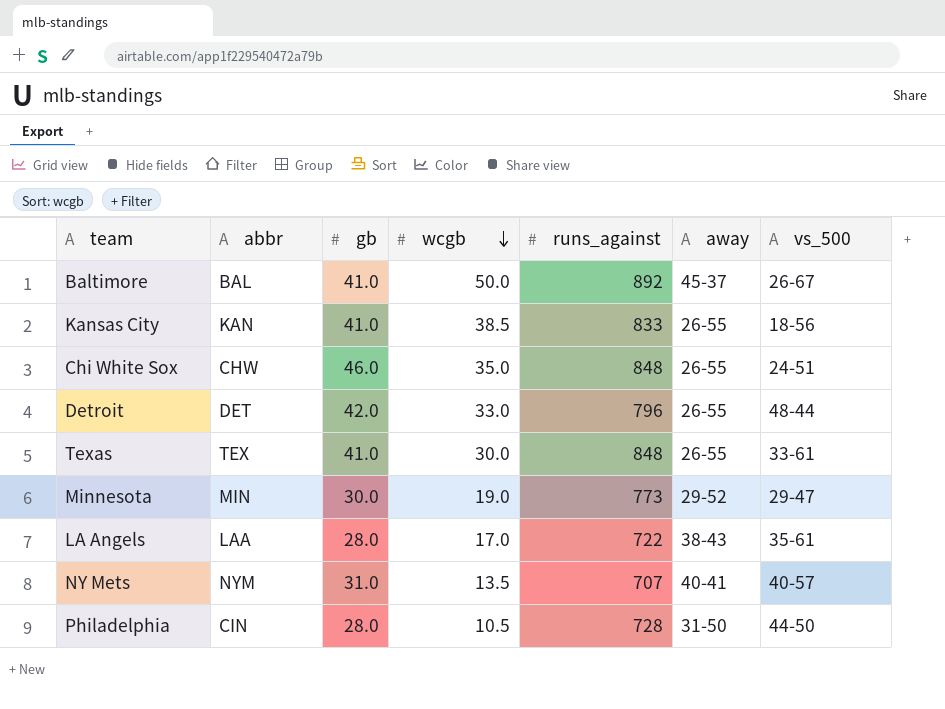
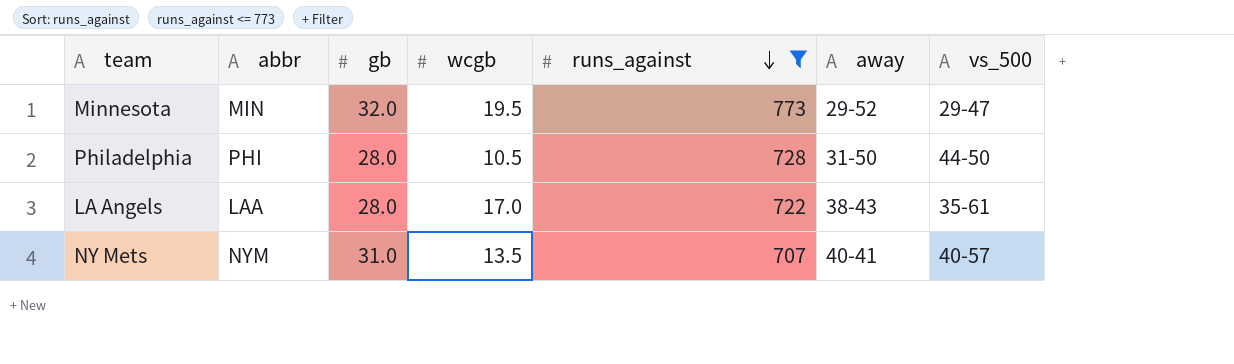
filter: none -> runs_against <= 773
row order: wcgb descending -> runs_against descending
Minnesota | gb: 30.0 -> 32.0
Minnesota | wcgb: 19.0 -> 19.5
Philadelphia | abbr: CIN -> PHI

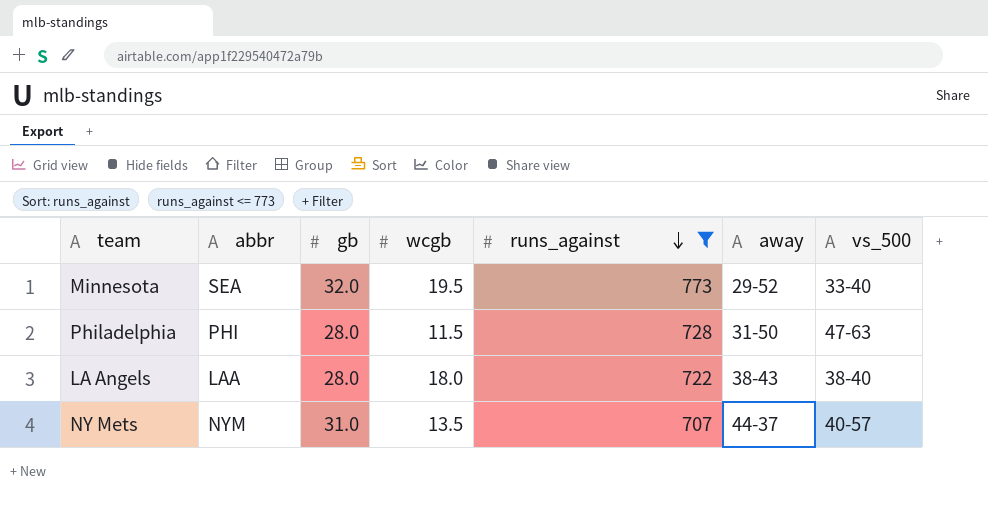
Minnesota | abbr: MIN -> SEA
Minnesota | vs_500: 29-47 -> 33-40
Philadelphia | wcgb: 10.5 -> 11.5
Philadelphia | vs_500: 44-50 -> 47-63
LA Angels | wcgb: 17.0 -> 18.0
LA Angels | vs_500: 35-61 -> 38-40
NY Mets | away: 40-41 -> 44-37

